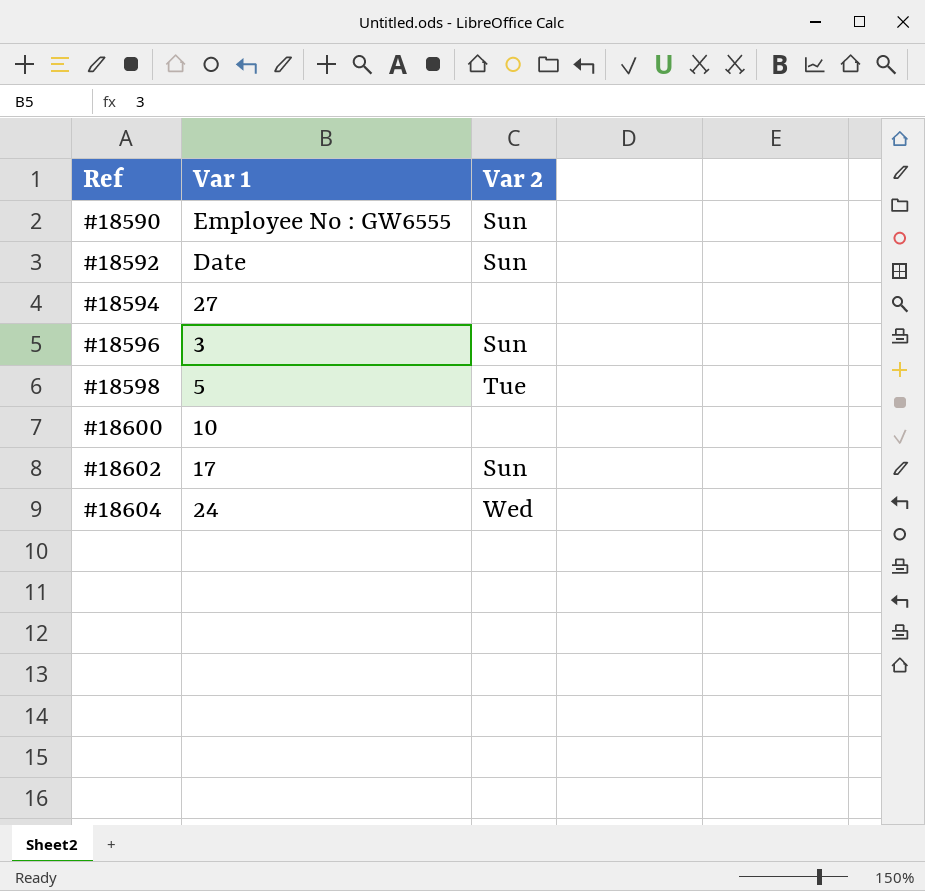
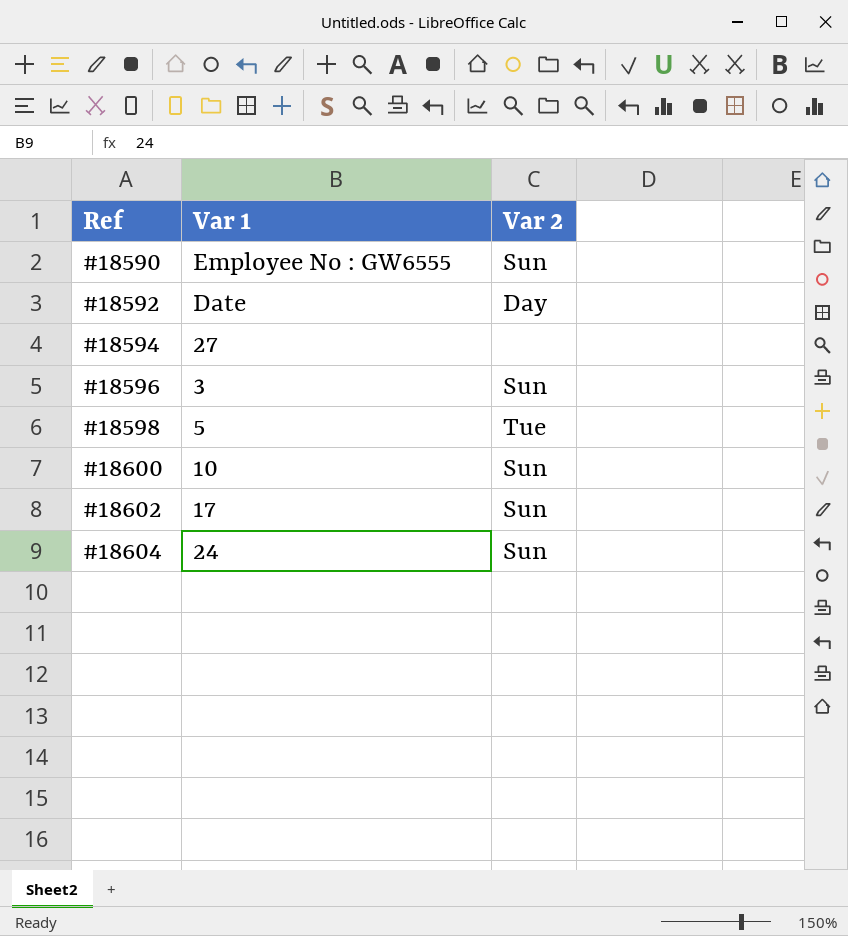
#18592 | Var 2: Sun -> Day
#18600 | Var 2: none -> Sun
#18604 | Var 2: Wed -> Sun

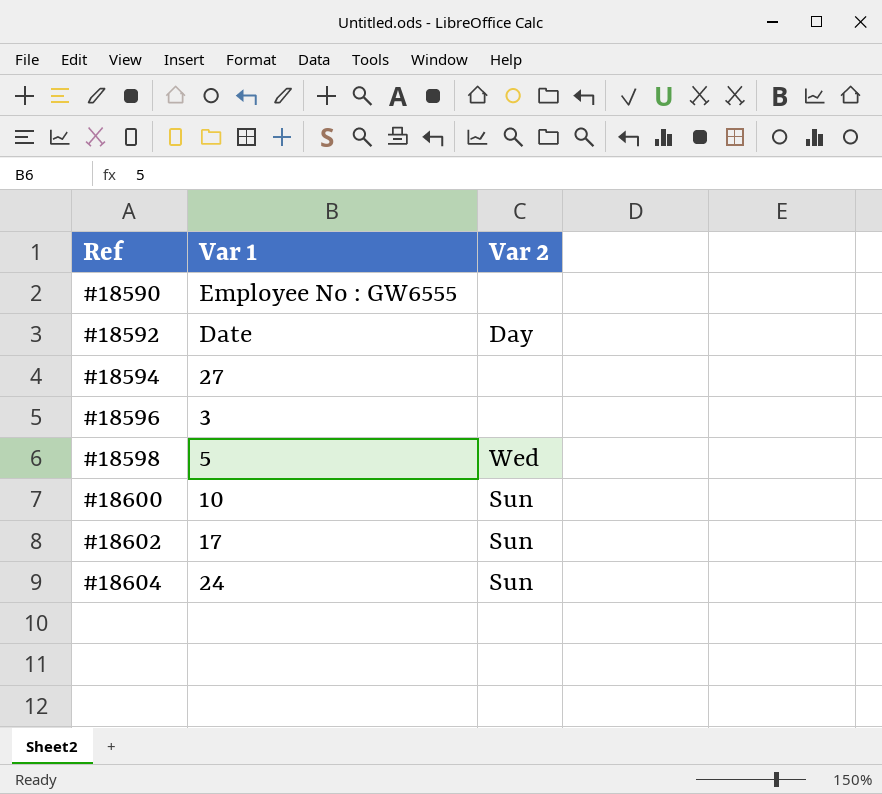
#18590 | Var 2: Sun -> none
#18596 | Var 2: Sun -> none
#18598 | Var 2: Tue -> Wed

